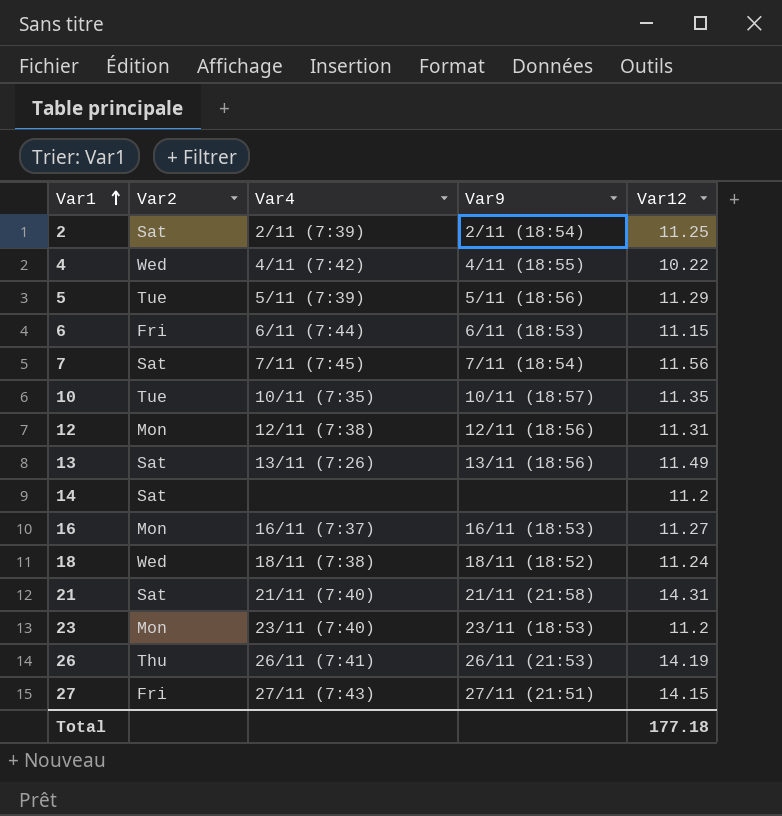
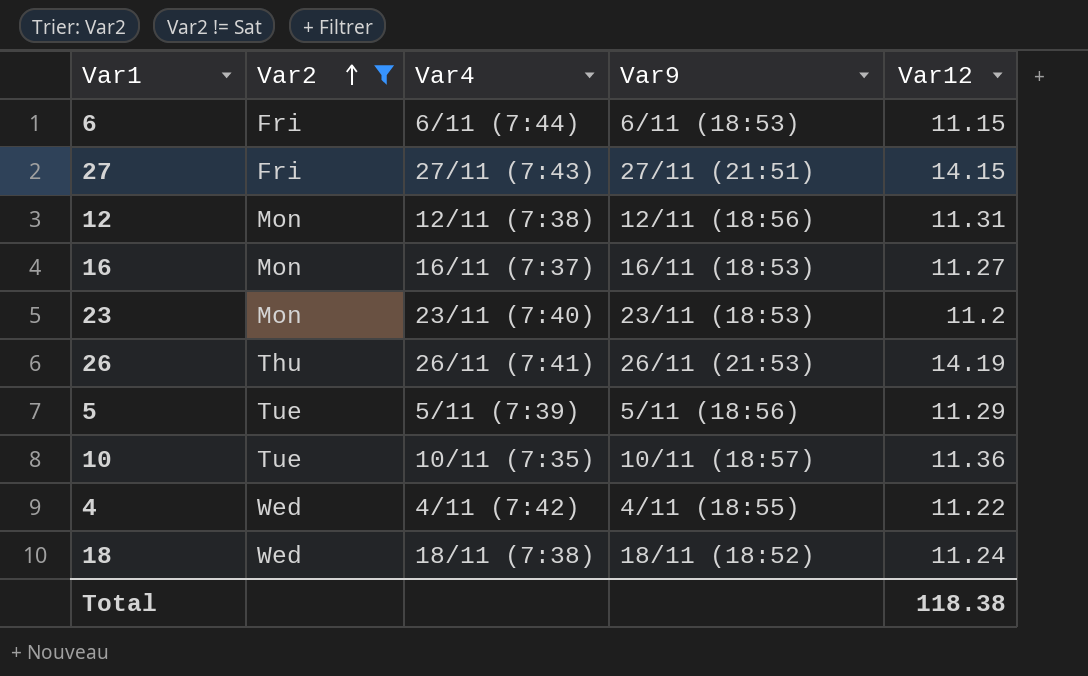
filter: none -> Var2 != Sat
row order: Var1 ascending -> Var2 ascending
10 | Var12: 11.35 -> 11.36
4 | Var12: 10.22 -> 11.22
Total | Var12: 177.18 -> 118.38

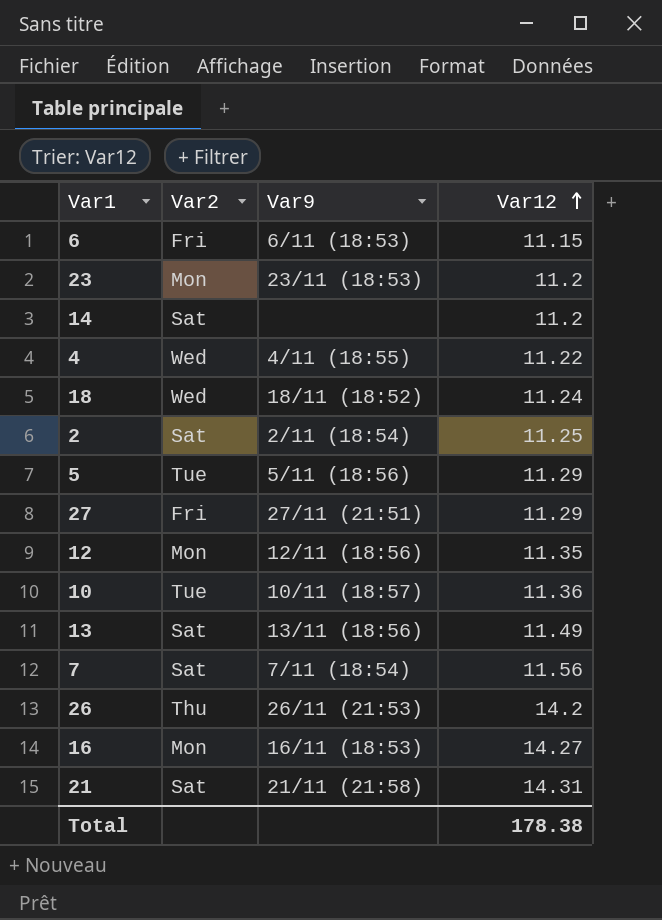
filter: Var2 != Sat -> none
row order: Var2 ascending -> Var12 ascending
column Var4 | position: 3 -> none
27 | Var12: 14.15 -> 11.29
12 | Var12: 11.31 -> 11.35
26 | Var12: 14.19 -> 14.2
16 | Var12: 11.27 -> 14.27
Total | Var12: 118.38 -> 178.38

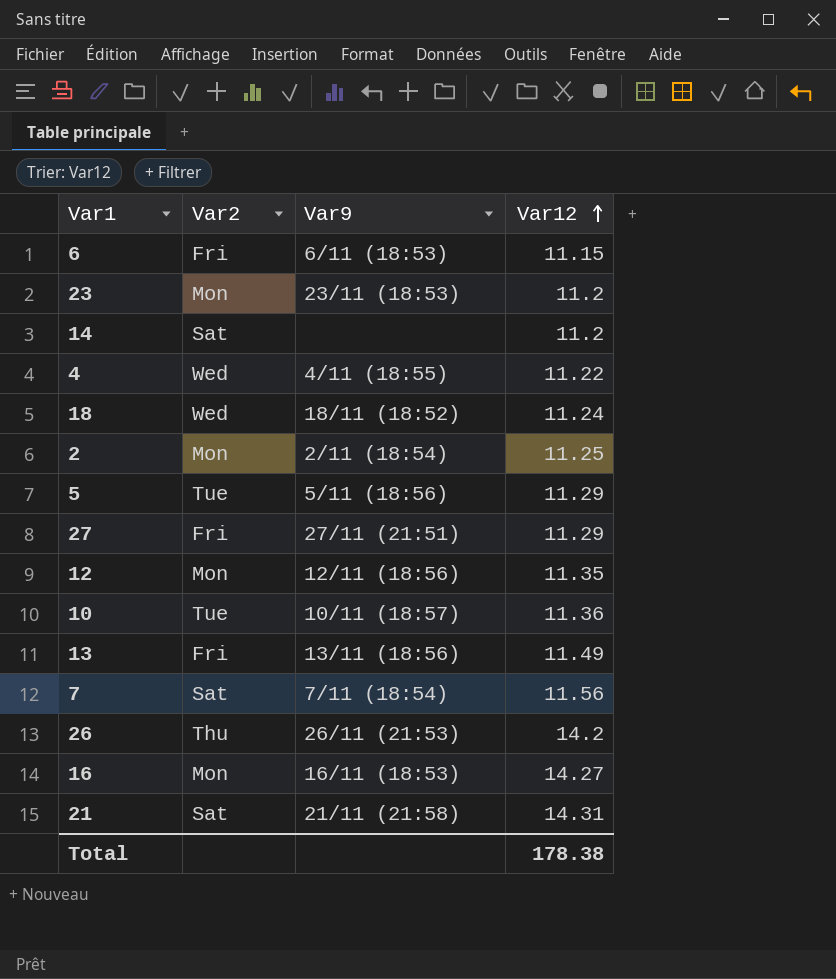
2 | Var2: Sat -> Mon
13 | Var2: Sat -> Fri

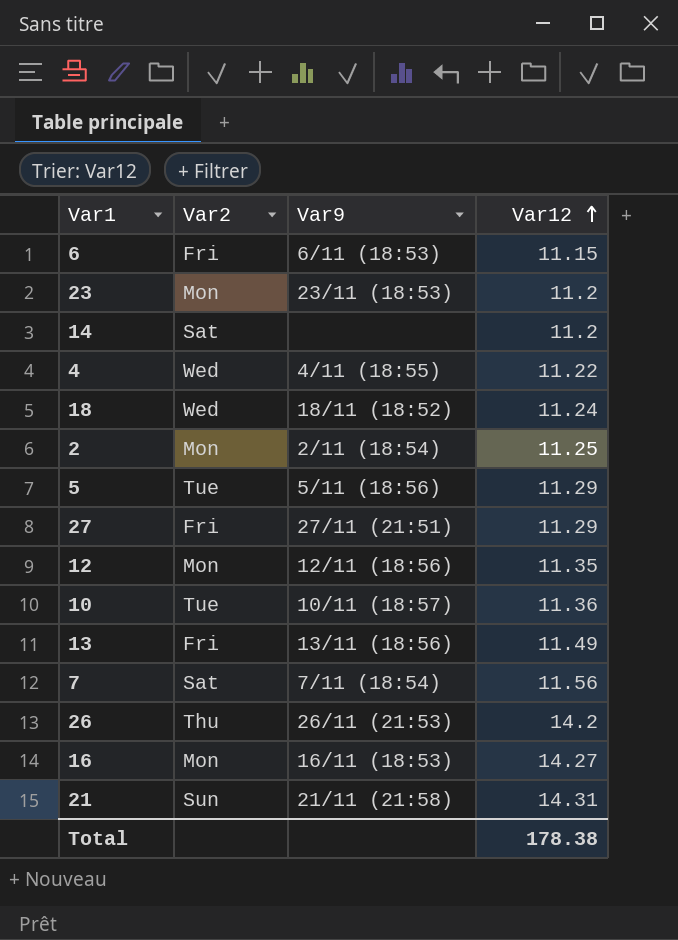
21 | Var2: Sat -> Sun

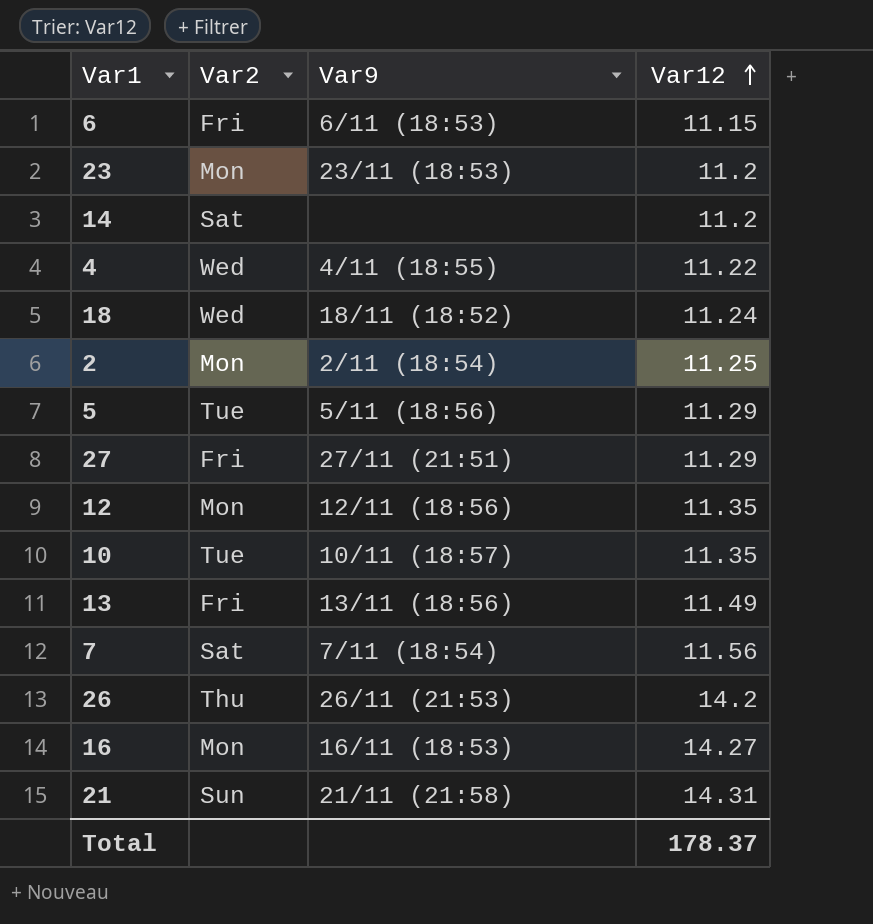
10 | Var12: 11.36 -> 11.35
Total | Var12: 178.38 -> 178.37

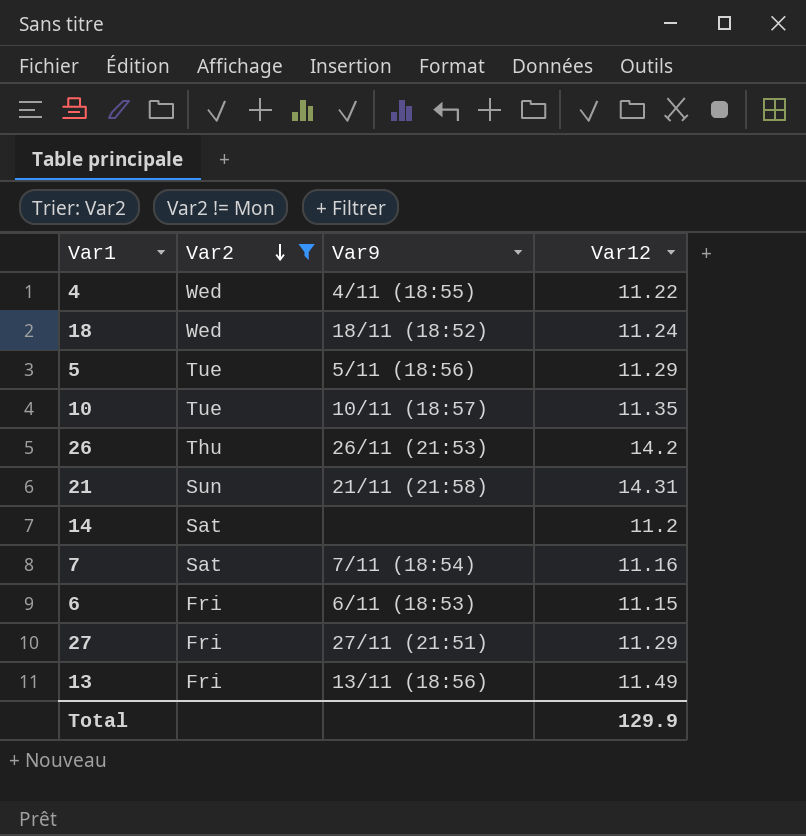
filter: none -> Var2 != Mon
row order: Var12 ascending -> Var2 descending
7 | Var12: 11.56 -> 11.16
Total | Var12: 178.37 -> 129.9

